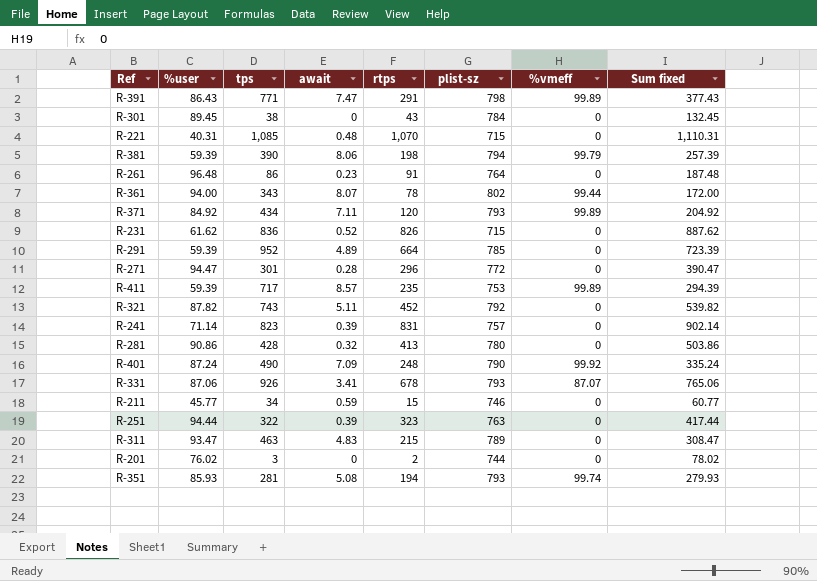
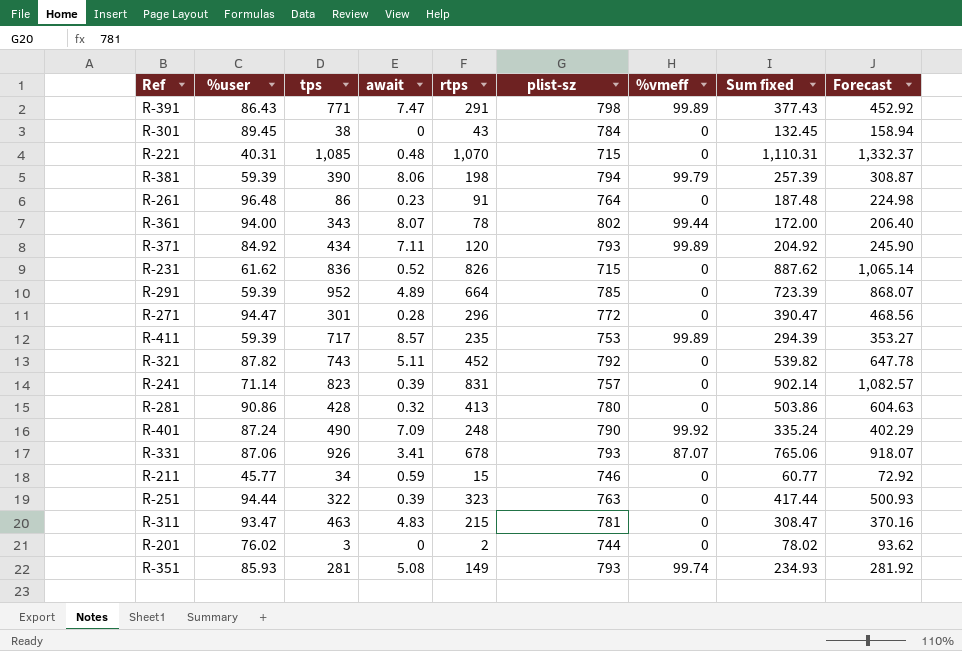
column Forecast | formula: none -> [Sum fixed] * 1.2
R-311 | plist-sz: 789 -> 781
R-351 | rtps: 194 -> 149
R-351 | Sum fixed: 279.93 -> 234.93

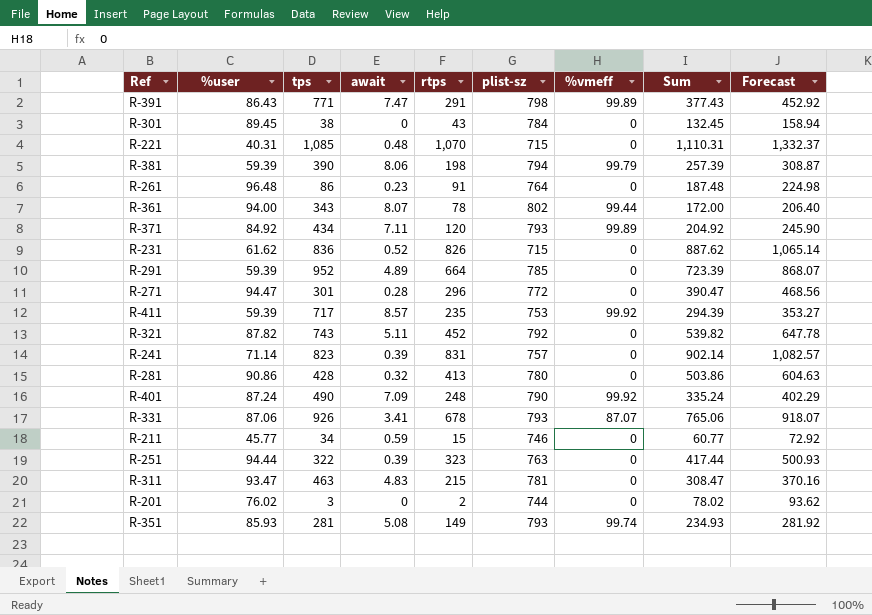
column name: Sum fixed -> Sum
R-411 | %vmeff: 99.89 -> 99.92

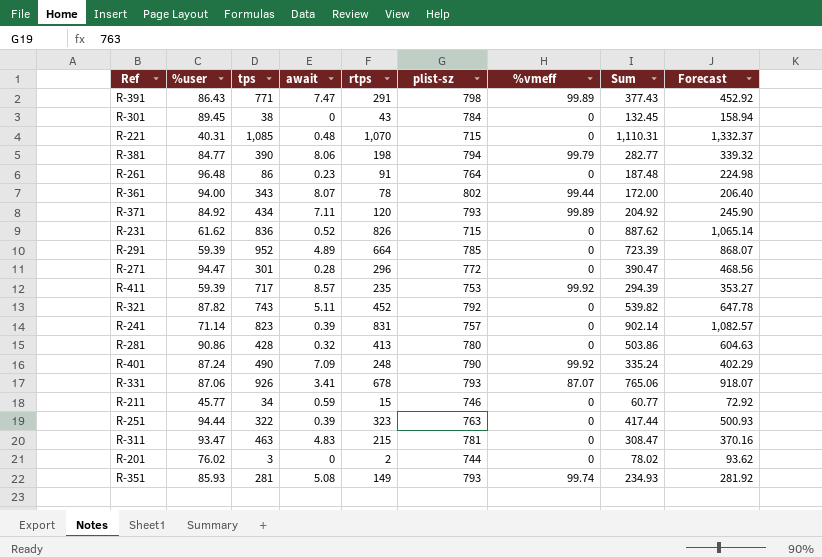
R-381 | %user: 59.39 -> 84.77
R-381 | Sum: 257.39 -> 282.77
R-381 | Forecast: 308.87 -> 339.32

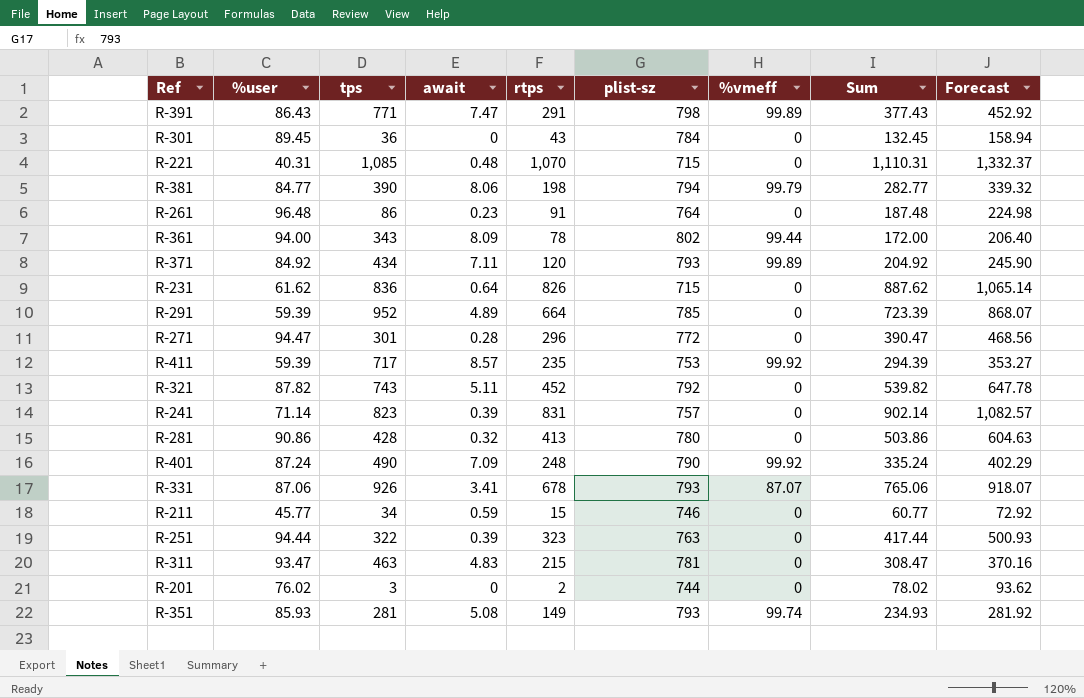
R-301 | tps: 38 -> 36
R-361 | await: 8.07 -> 8.09
R-231 | await: 0.52 -> 0.64

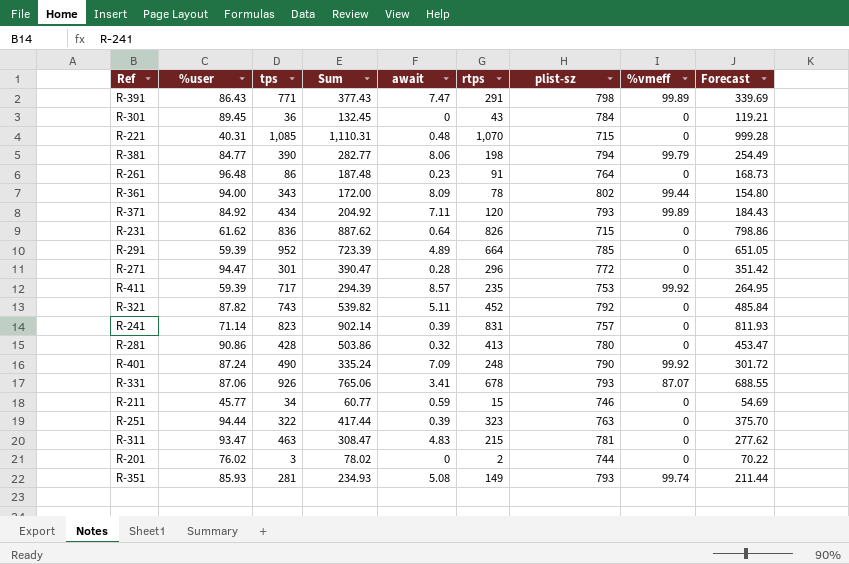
column Sum | position: 8 -> 4
column Forecast | formula: [Sum] * 1.2 -> [Sum] * 0.9

